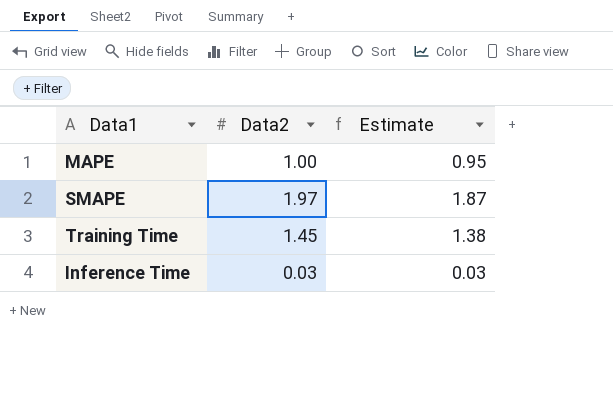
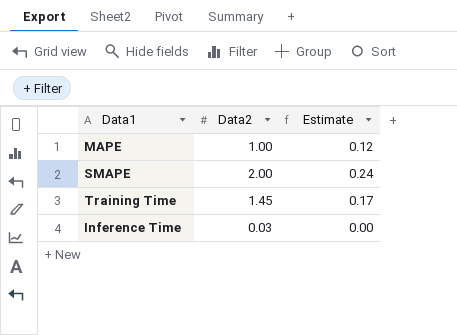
column Estimate | formula: [Data2] * 0.95 -> [Data2] * 0.12
SMAPE | Data2: 1.97 -> 2.00

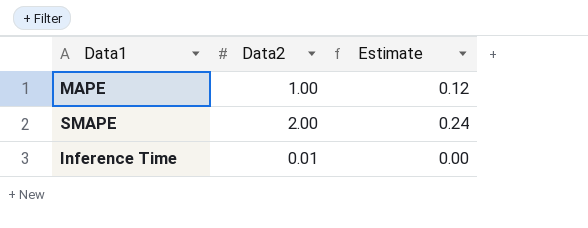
row Training Time: 1.45 | 0.17 -> none
Inference Time | Data2: 0.03 -> 0.01

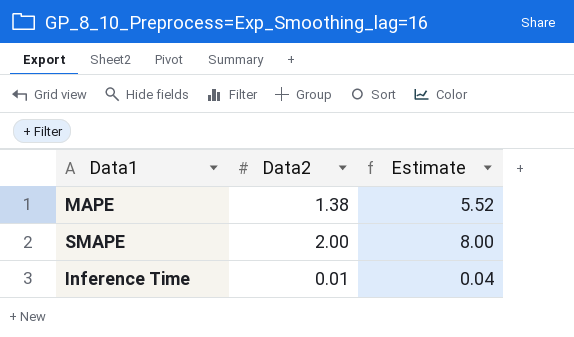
column Estimate | formula: [Data2] * 0.12 -> [Data2] * 4
MAPE | Data2: 1.00 -> 1.38

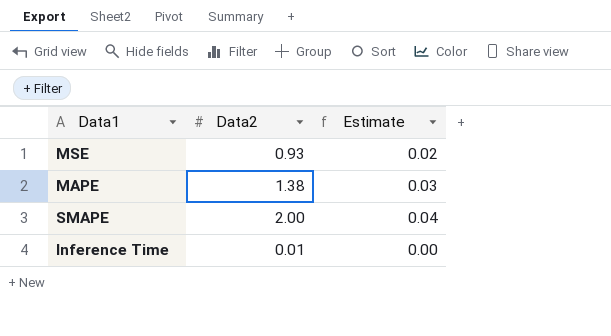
column Estimate | formula: [Data2] * 4 -> [Data2] * 0.02
row MSE: none -> 0.93 | 0.02

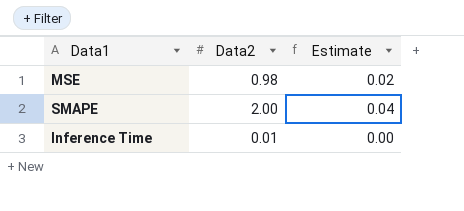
row MAPE: 1.38 | 0.03 -> none
MSE | Data2: 0.93 -> 0.98

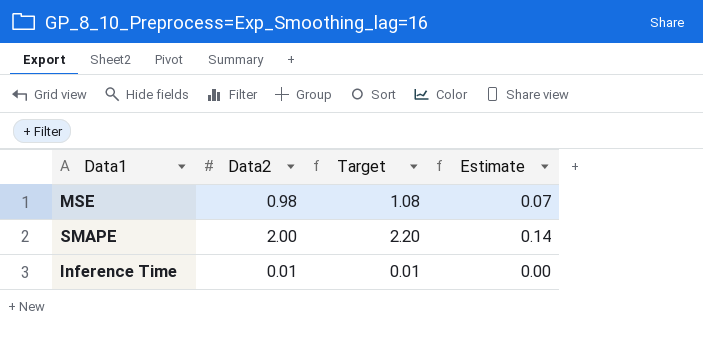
column Target | formula: none -> [Data2] * 1.1
column Estimate | formula: [Data2] * 0.02 -> [Data2] * 0.07

